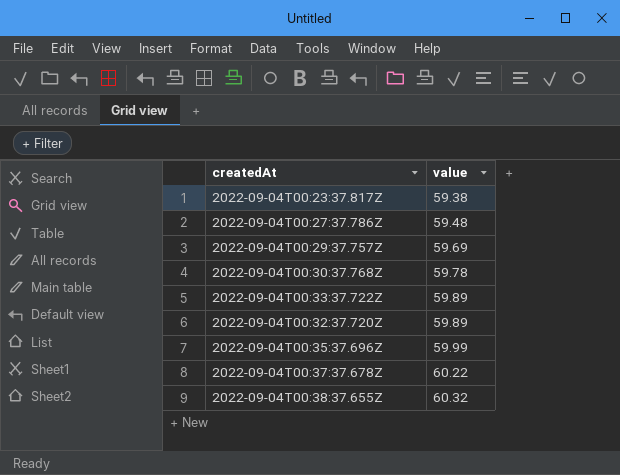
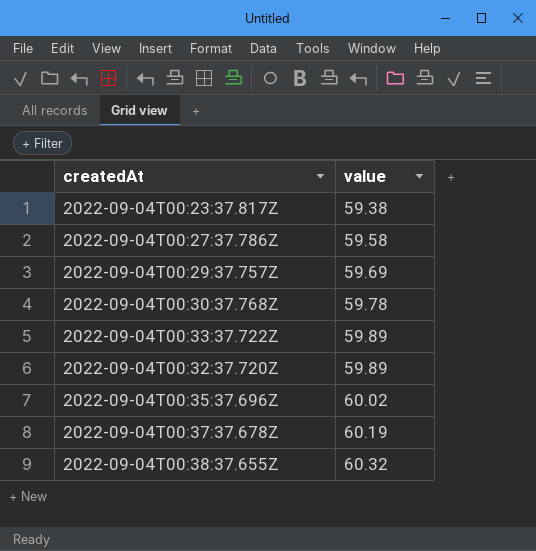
2022-09-04T00:27:37.786Z | value: 59.48 -> 59.58
2022-09-04T00:35:37.696Z | value: 59.99 -> 60.02
2022-09-04T00:37:37.678Z | value: 60.22 -> 60.19

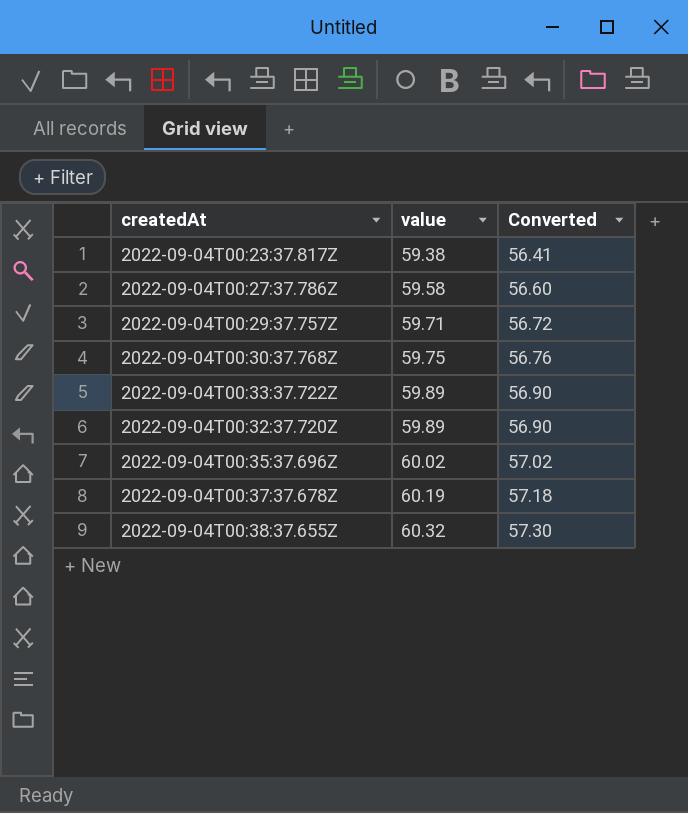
column Converted | formula: none -> [value] * 0.95
2022-09-04T00:29:37.757Z | value: 59.69 -> 59.71
2022-09-04T00:30:37.768Z | value: 59.78 -> 59.75

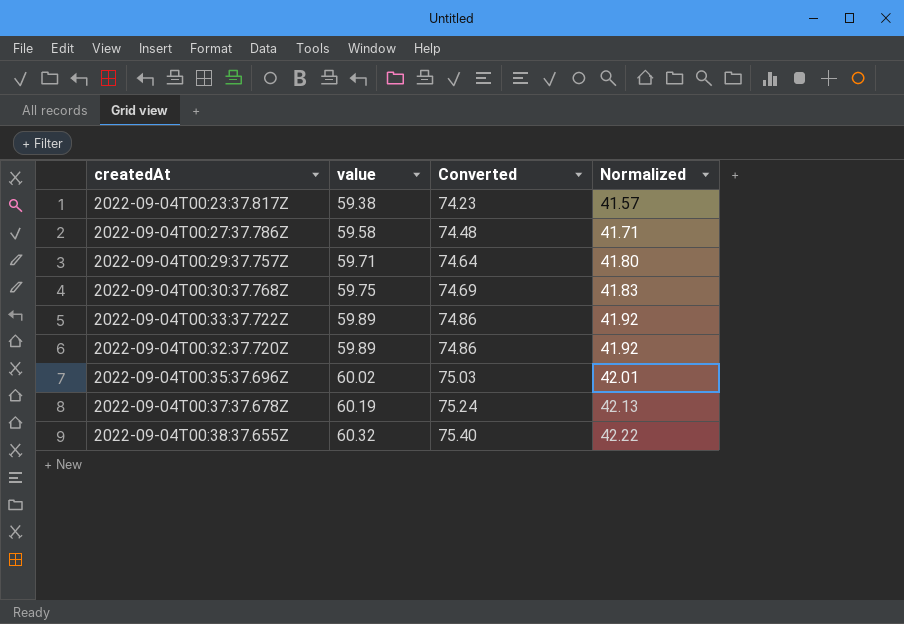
column Converted | formula: [value] * 0.95 -> [value] * 1.25
column Normalized | formula: none -> [value] * 0.7

